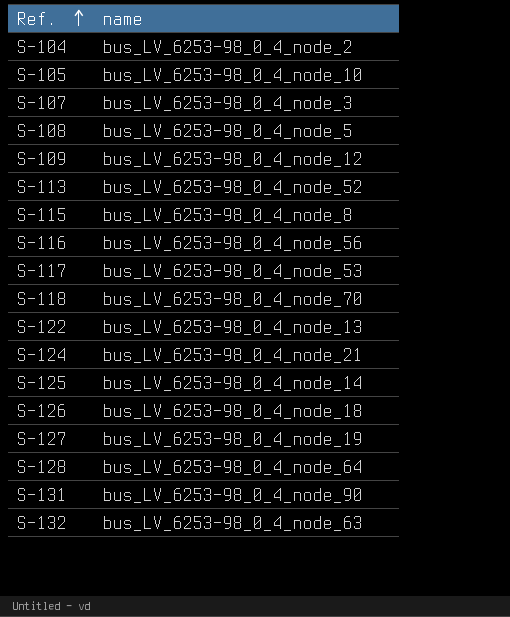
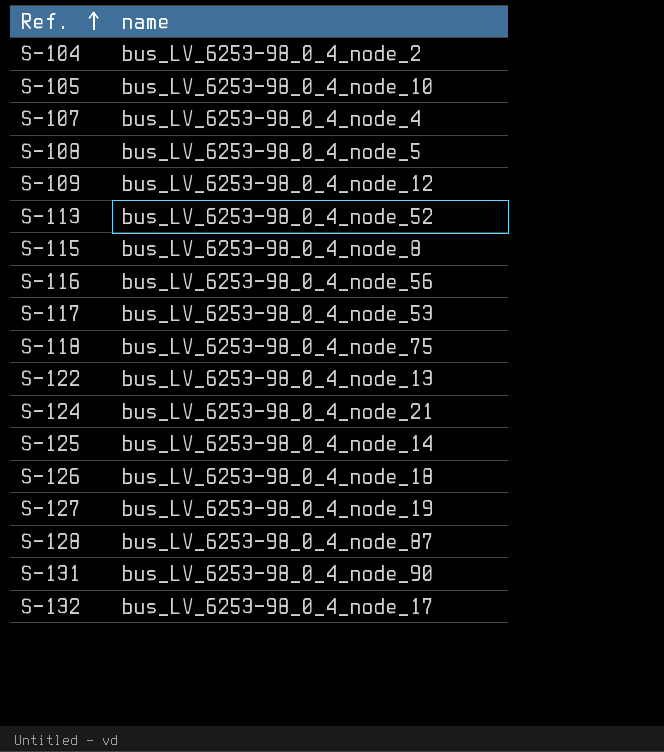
S-107 | name: bus_LV_6253-98_0_4_node_3 -> bus_LV_6253-98_0_4_node_4
S-118 | name: bus_LV_6253-98_0_4_node_70 -> bus_LV_6253-98_0_4_node_75
S-128 | name: bus_LV_6253-98_0_4_node_64 -> bus_LV_6253-98_0_4_node_87
S-132 | name: bus_LV_6253-98_0_4_node_63 -> bus_LV_6253-98_0_4_node_17

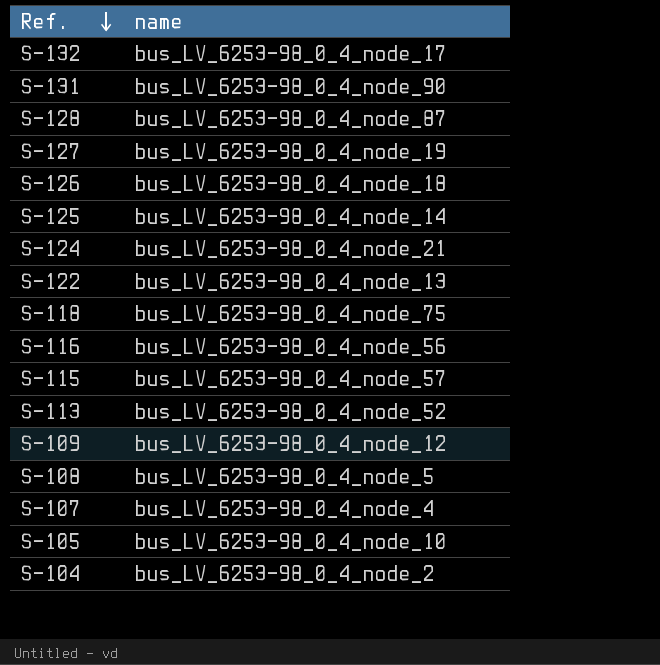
row order: Ref. ascending -> Ref. descending
row S-117: bus_LV_6253-98_0_4_node_53 -> none
S-115 | name: bus_LV_6253-98_0_4_node_8 -> bus_LV_6253-98_0_4_node_57

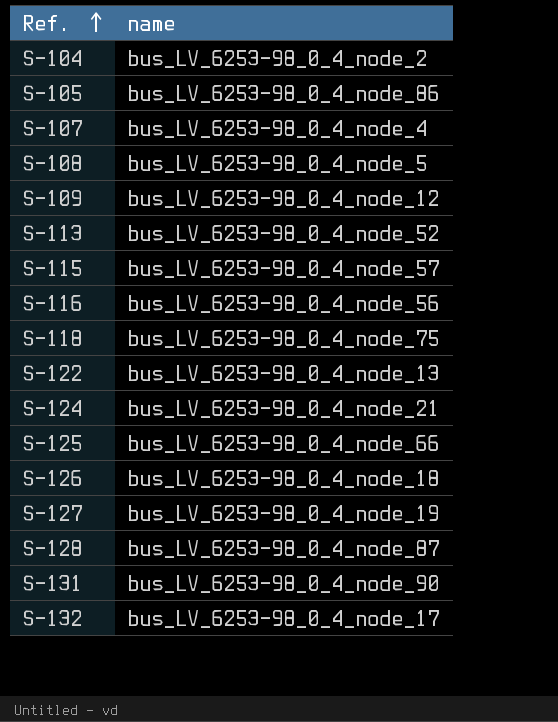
row order: Ref. descending -> Ref. ascending
S-105 | name: bus_LV_6253-98_0_4_node_10 -> bus_LV_6253-98_0_4_node_86
S-125 | name: bus_LV_6253-98_0_4_node_14 -> bus_LV_6253-98_0_4_node_66

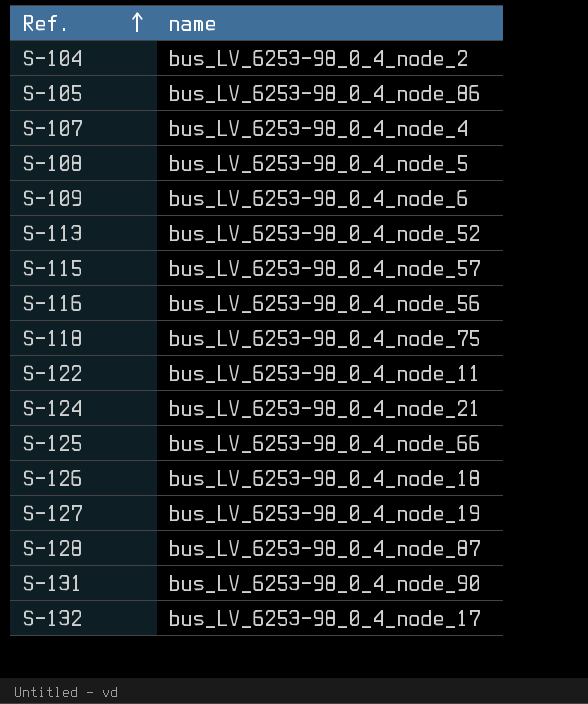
S-109 | name: bus_LV_6253-98_0_4_node_12 -> bus_LV_6253-98_0_4_node_6
S-122 | name: bus_LV_6253-98_0_4_node_13 -> bus_LV_6253-98_0_4_node_11

